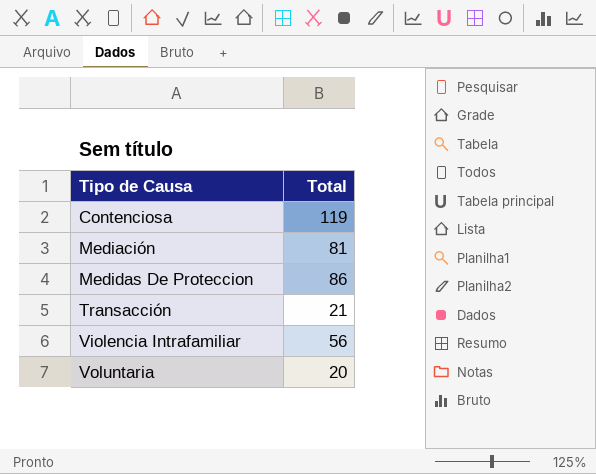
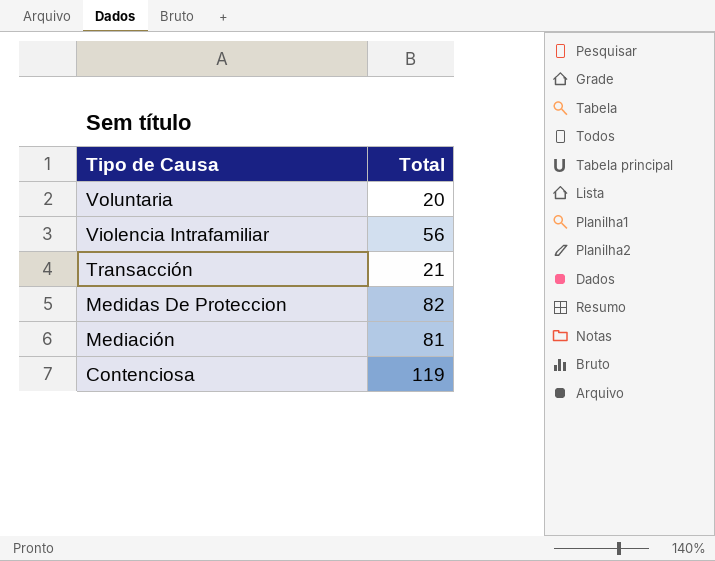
row order: Tipo de Causa ascending -> Tipo de Causa descending
Medidas De Proteccion | Total: 86 -> 82

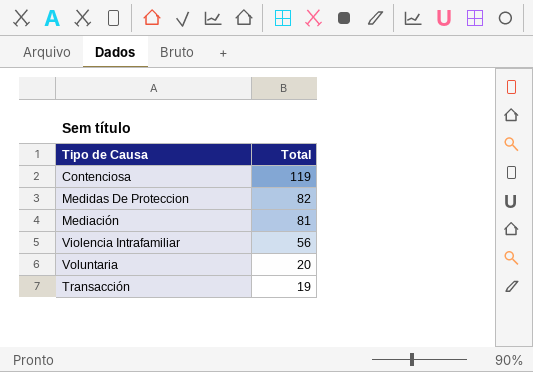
row order: Tipo de Causa descending -> Total descending
Transacción | Total: 21 -> 19

